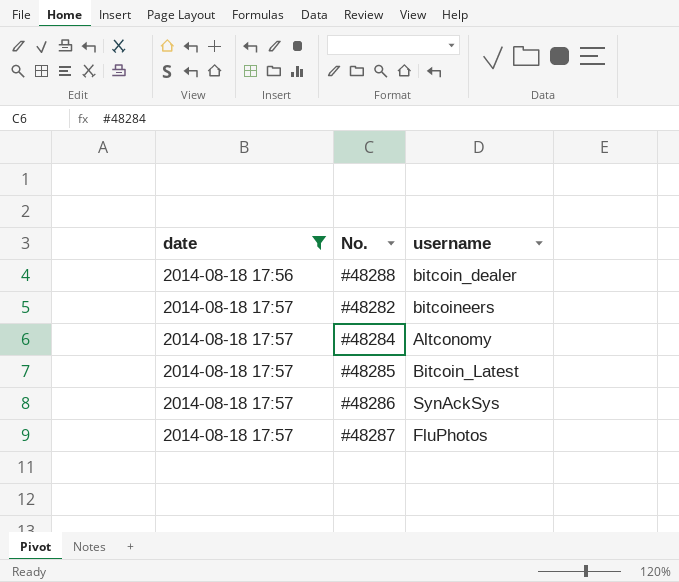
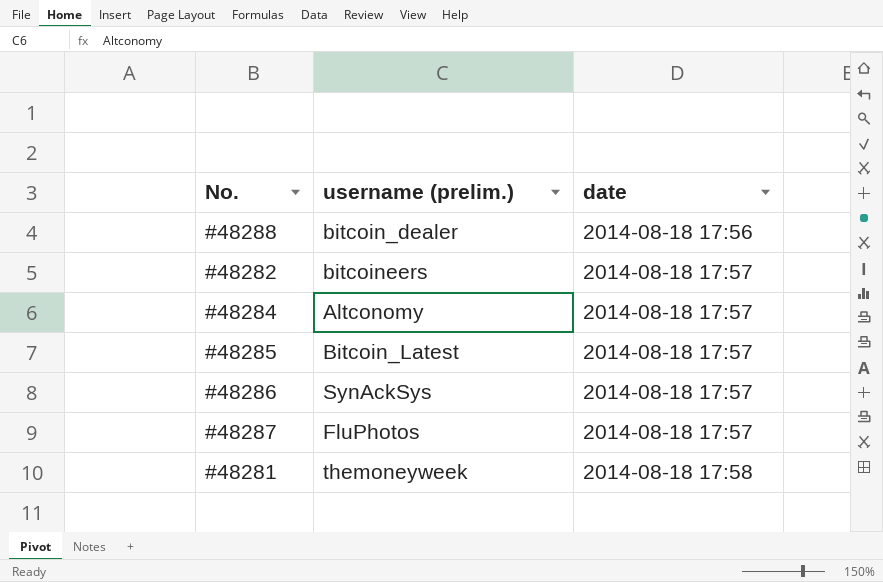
filter: date != 2014-08-18 17:58 -> none
column name: username -> username (prelim.)
column date | position: 1 -> 3

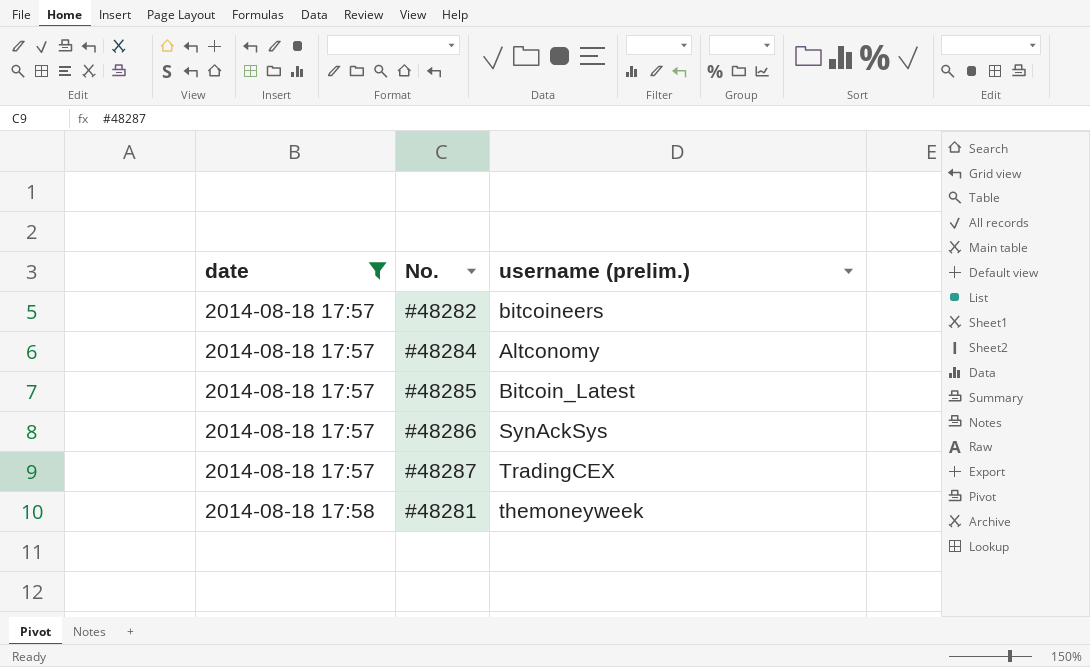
filter: none -> date != 2014-08-18 17:56
column date | position: 3 -> 1
#48287 | username (prelim.): FluPhotos -> TradingCEX

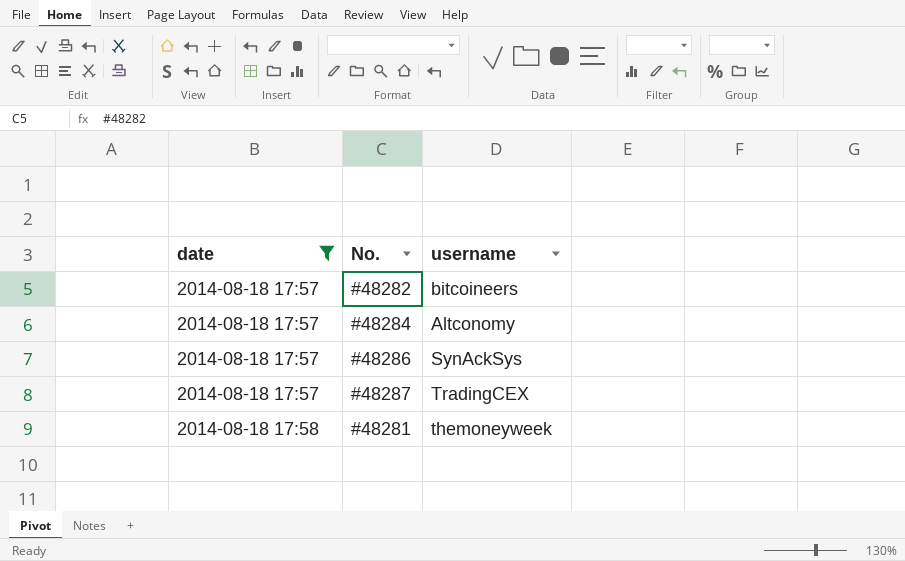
column name: username (prelim.) -> username
row #48285: 2014-08-18 17:57 | Bitcoin_Latest -> none

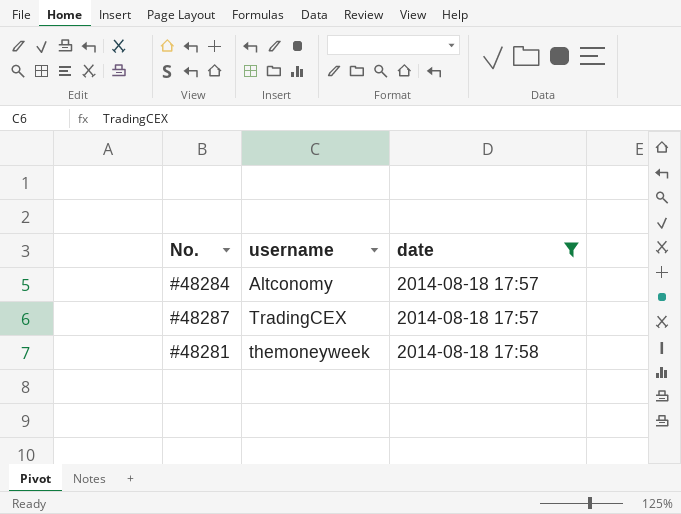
column date | position: 1 -> 3
row #48282: 2014-08-18 17:57 | bitcoineers -> none
row #48286: 2014-08-18 17:57 | SynAckSys -> none

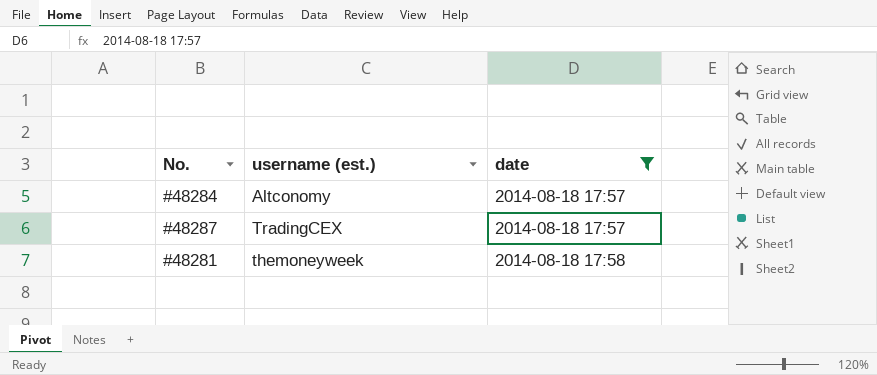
column name: username -> username (est.)

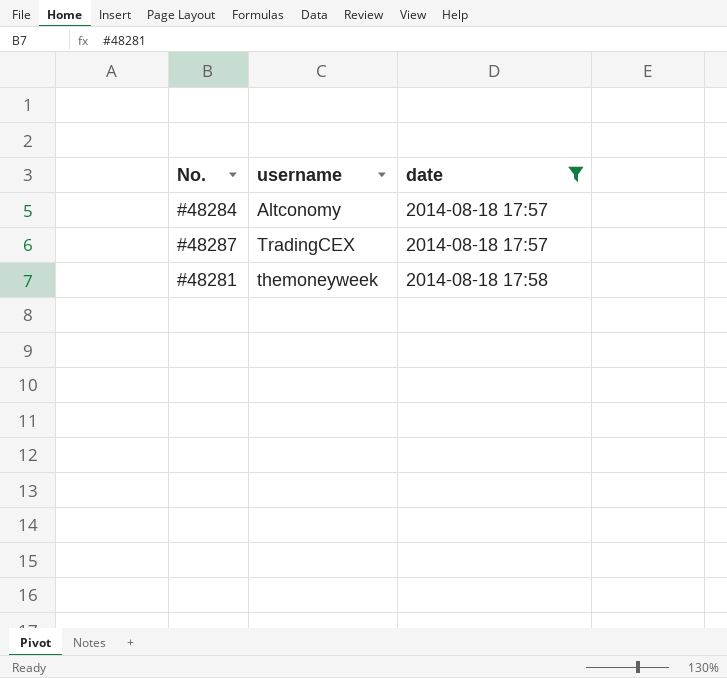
column name: username (est.) -> username

